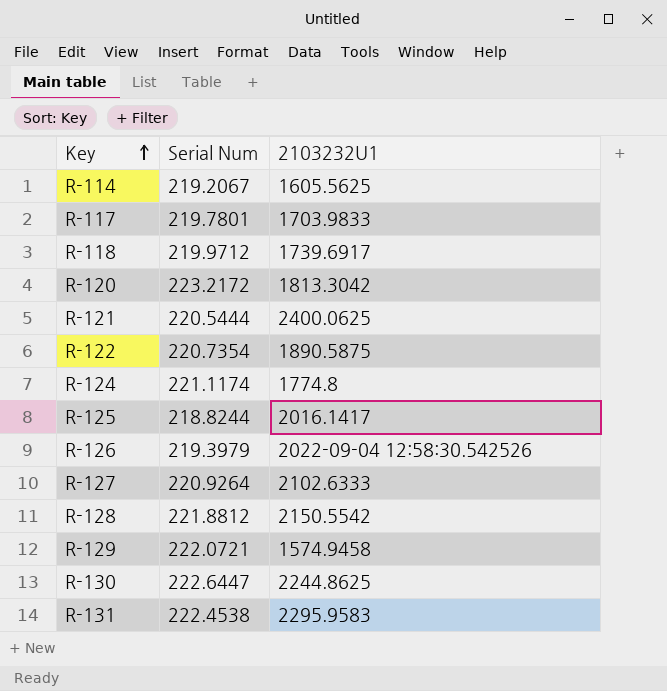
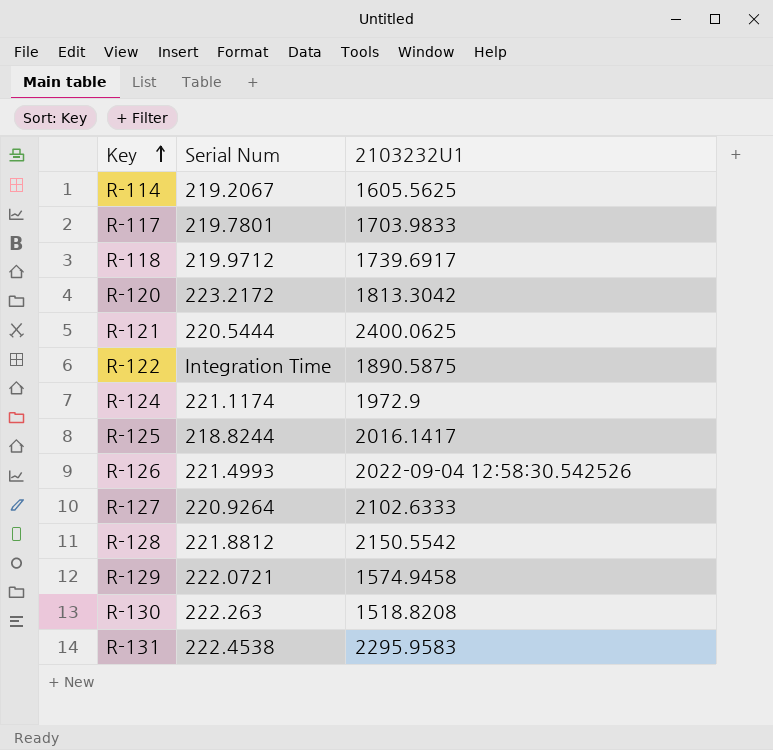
R-122 | Serial Num: 220.7354 -> Integration Time
R-124 | 2103232U1: 1774.8 -> 1972.9
R-126 | Serial Num: 219.3979 -> 221.4993
R-130 | Serial Num: 222.6447 -> 222.263
R-130 | 2103232U1: 2244.8625 -> 1518.8208

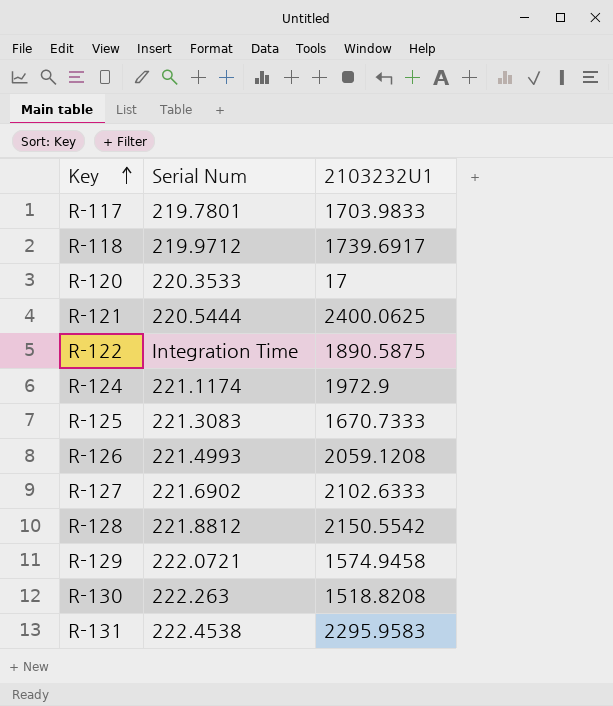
row R-114: 219.2067 | 1605.5625 -> none
R-120 | Serial Num: 223.2172 -> 220.3533
R-120 | 2103232U1: 1813.3042 -> 17
R-125 | Serial Num: 218.8244 -> 221.3083
R-125 | 2103232U1: 2016.1417 -> 1670.7333
R-126 | 2103232U1: 2022-09-04 12:58:30.542526 -> 2059.1208
R-127 | Serial Num: 220.9264 -> 221.6902

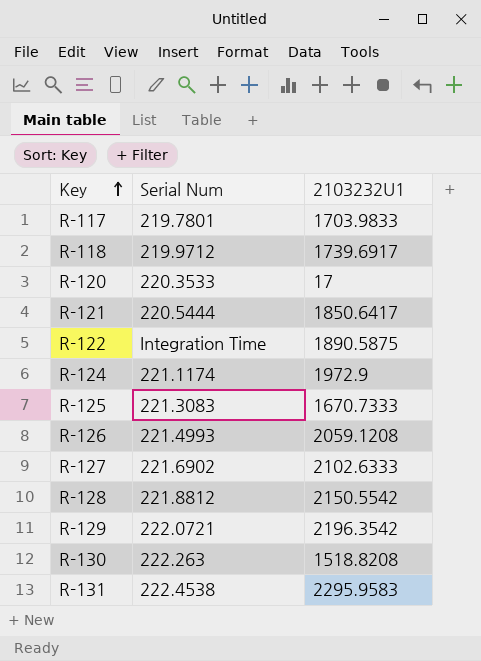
R-121 | 2103232U1: 2400.0625 -> 1850.6417
R-129 | 2103232U1: 1574.9458 -> 2196.3542

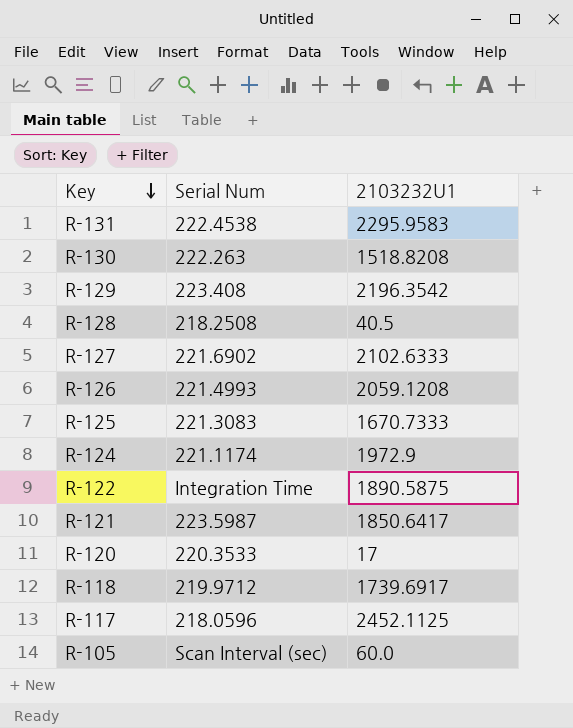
row order: Key ascending -> Key descending
R-129 | Serial Num: 222.0721 -> 223.408
R-128 | Serial Num: 221.8812 -> 218.2508
R-128 | 2103232U1: 2150.5542 -> 40.5
R-121 | Serial Num: 220.5444 -> 223.5987
R-117 | Serial Num: 219.7801 -> 218.0596
R-117 | 2103232U1: 1703.9833 -> 2452.1125
row R-105: none -> Scan Interval (sec) | 60.0

